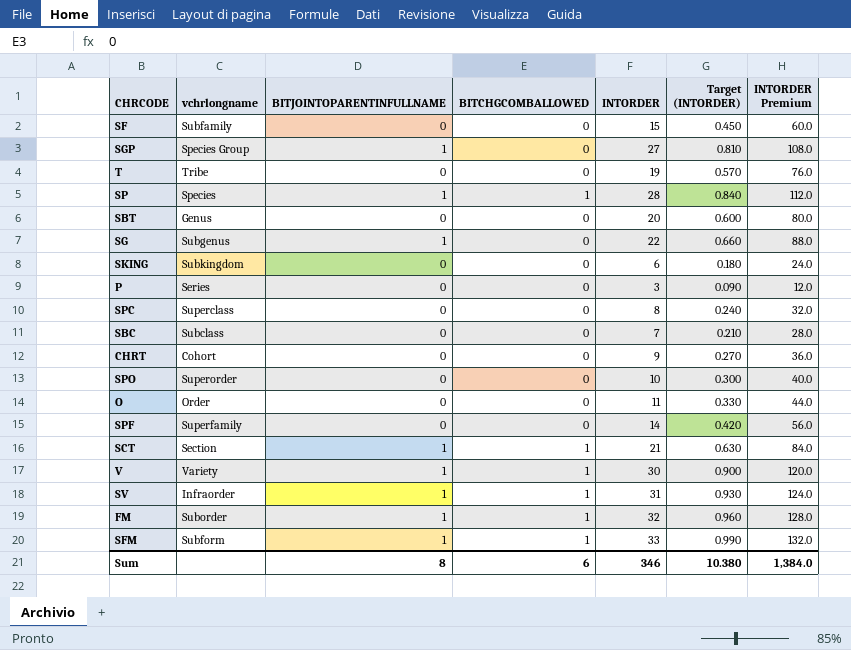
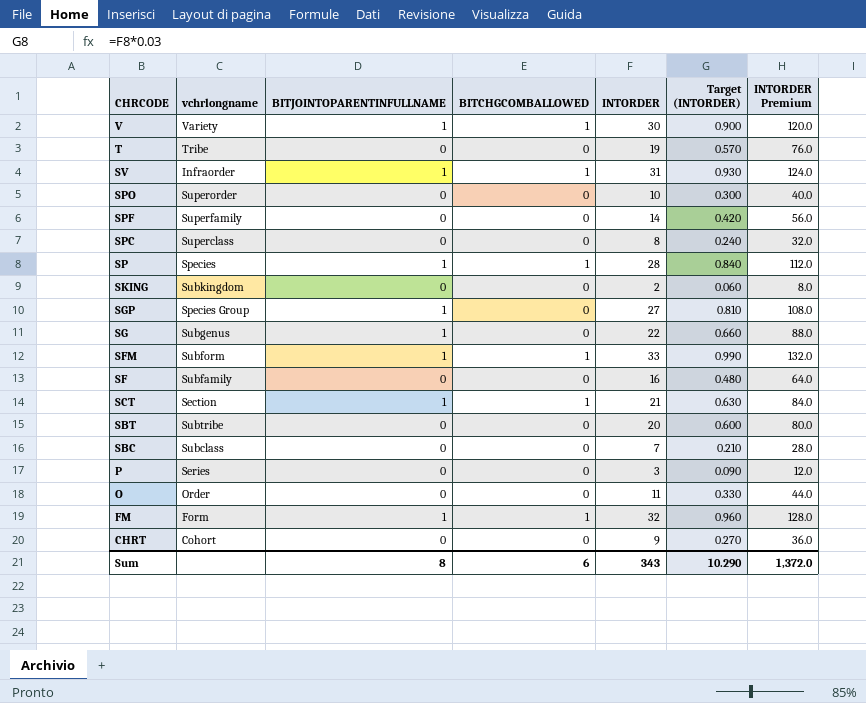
row order: none -> CHRCODE descending
SKING | INTORDER: 6 -> 2
SKING | Target (INTORDER): 0.180 -> 0.060
SKING | INTORDER Premium: 24.0 -> 8.0
SF | INTORDER: 15 -> 16
SF | Target (INTORDER): 0.450 -> 0.480
SF | INTORDER Premium: 60.0 -> 64.0
SBT | vchrlongname: Genus -> Subtribe
FM | vchrlongname: Suborder -> Form
Sum | INTORDER: 346 -> 343
Sum | Target (INTORDER): 10.380 -> 10.290
Sum | INTORDER Premium: 1,384.0 -> 1,372.0

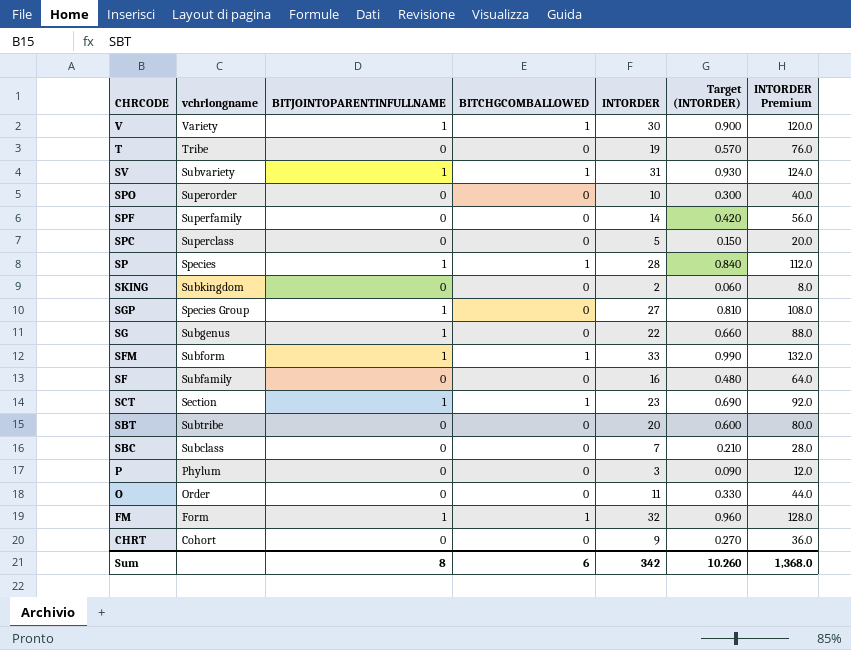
SV | vchrlongname: Infraorder -> Subvariety
SPC | INTORDER: 8 -> 5
SPC | Target (INTORDER): 0.240 -> 0.150
SPC | INTORDER Premium: 32.0 -> 20.0
SCT | INTORDER: 21 -> 23
SCT | Target (INTORDER): 0.630 -> 0.690
SCT | INTORDER Premium: 84.0 -> 92.0
P | vchrlongname: Series -> Phylum
Sum | INTORDER: 343 -> 342
Sum | Target (INTORDER): 10.290 -> 10.260
Sum | INTORDER Premium: 1,372.0 -> 1,368.0

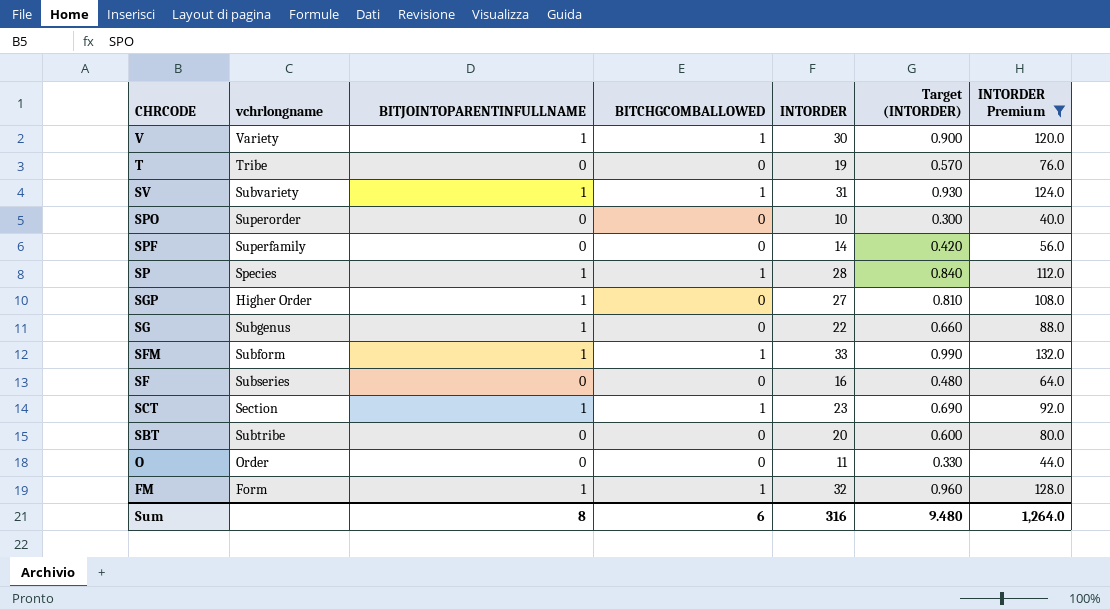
filter: none -> INTORDER Premium >= 40.0
SGP | vchrlongname: Species Group -> Higher Order
SF | vchrlongname: Subfamily -> Subseries
Sum | INTORDER: 342 -> 316
Sum | Target (INTORDER): 10.260 -> 9.480
Sum | INTORDER Premium: 1,368.0 -> 1,264.0

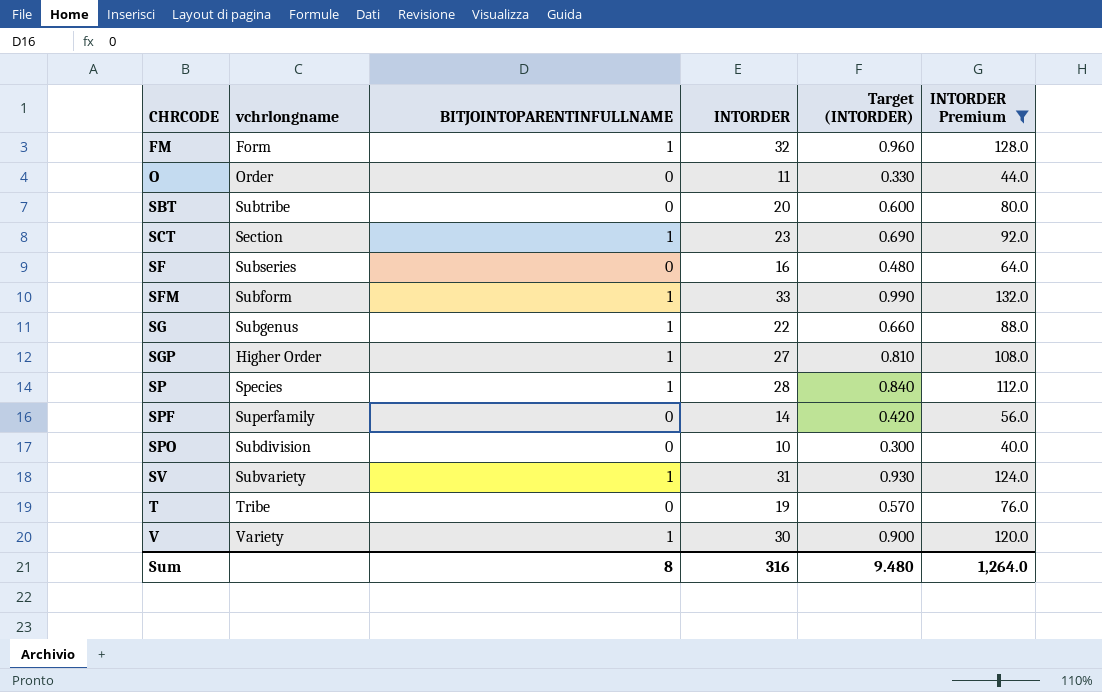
row order: CHRCODE descending -> CHRCODE ascending
column BITCHGCOMBALLOWED | position: 4 -> none
SPO | vchrlongname: Superorder -> Subdivision

